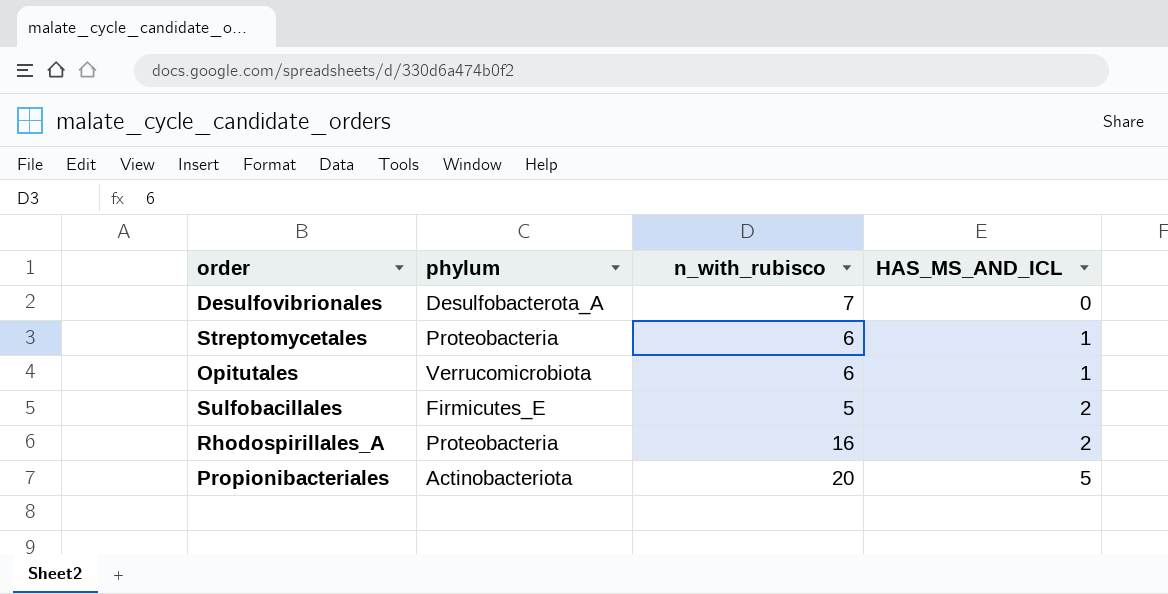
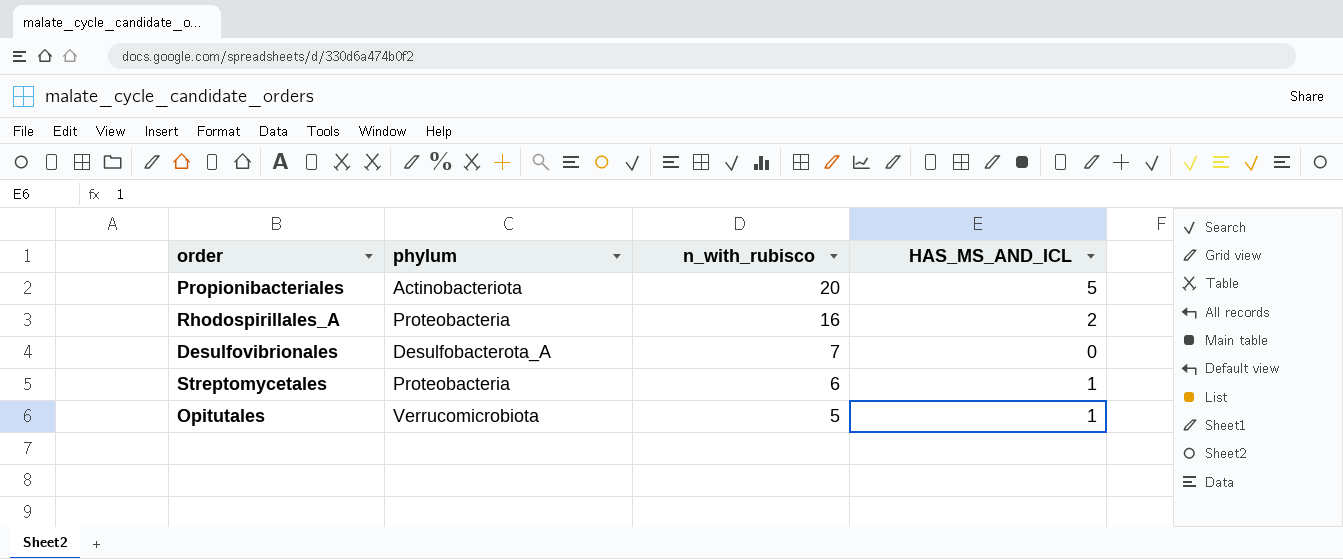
row order: HAS_MS_AND_ICL ascending -> n_with_rubisco descending
row Sulfobacillales: Firmicutes_E | 5 | 2 -> none
Opitutales | n_with_rubisco: 6 -> 5

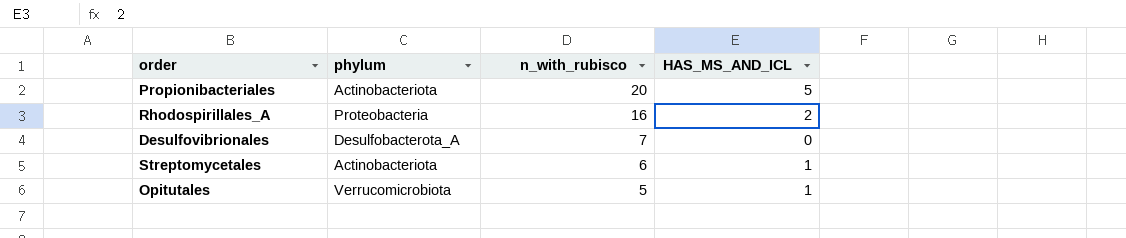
Streptomycetales | phylum: Proteobacteria -> Actinobacteriota

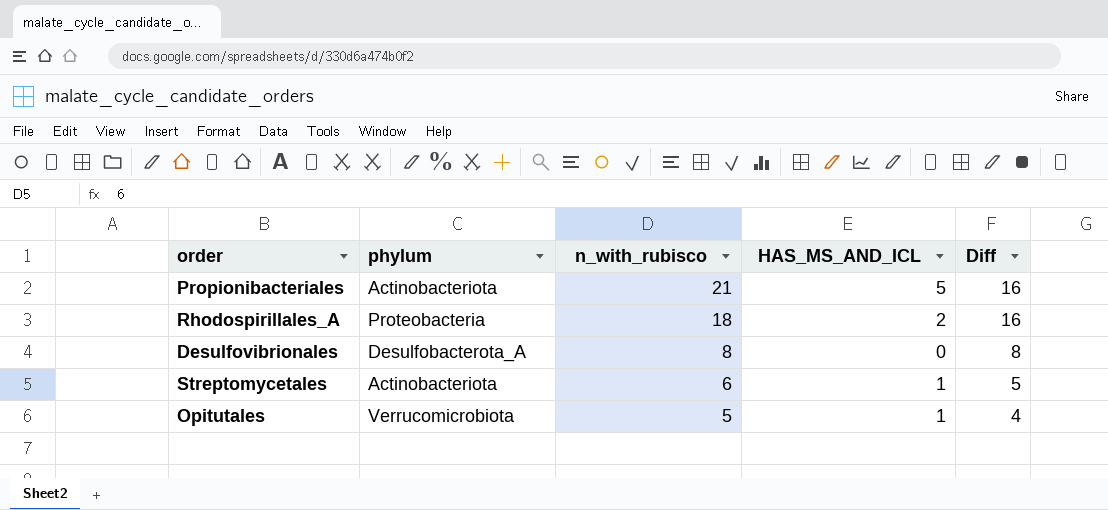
column Diff | formula: none -> [n_with_rubisco] - [HAS_MS_AND_ICL]
Propionibacteriales | n_with_rubisco: 20 -> 21
Rhodospirillales_A | n_with_rubisco: 16 -> 18
Desulfovibrionales | n_with_rubisco: 7 -> 8

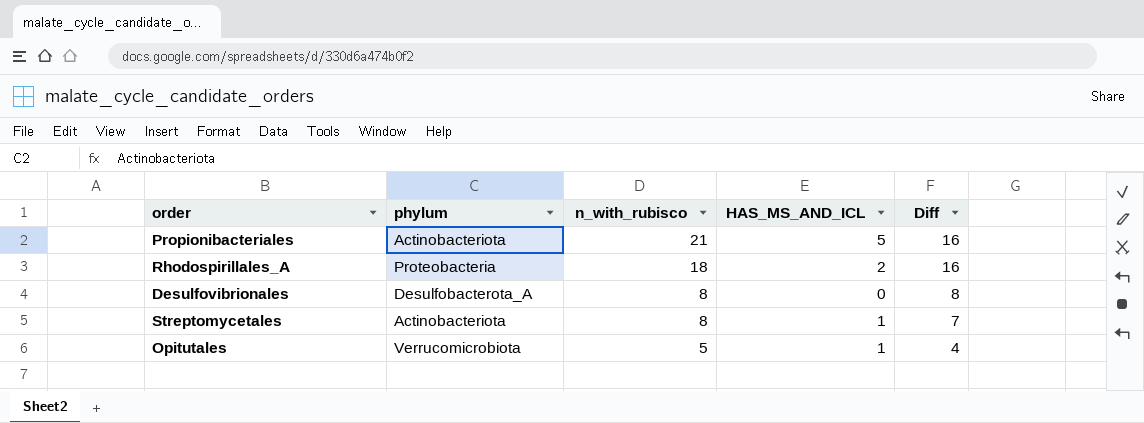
Streptomycetales | n_with_rubisco: 6 -> 8
Streptomycetales | Diff: 5 -> 7

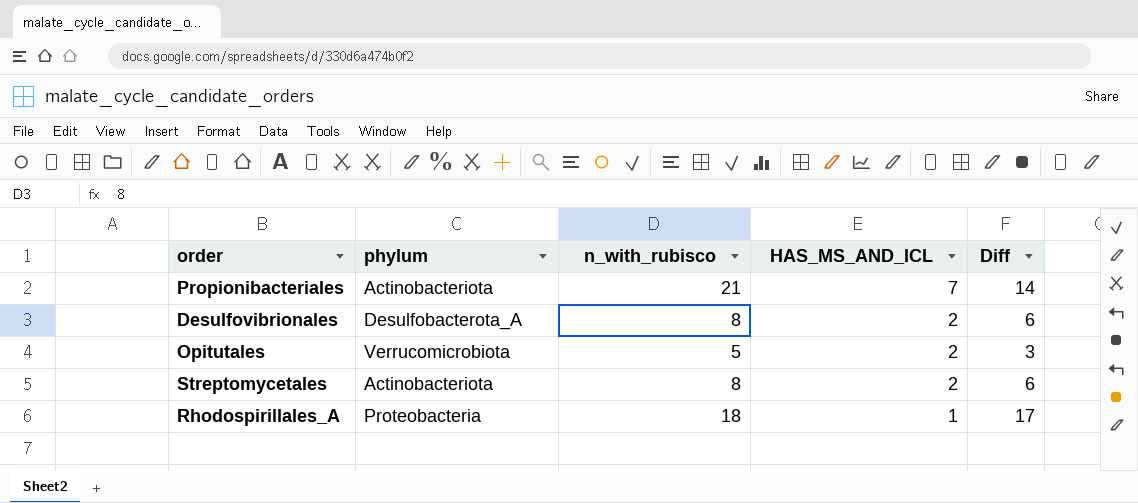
row order: n_with_rubisco descending -> HAS_MS_AND_ICL descending
Propionibacteriales | HAS_MS_AND_ICL: 5 -> 7
Propionibacteriales | Diff: 16 -> 14
Desulfovibrionales | HAS_MS_AND_ICL: 0 -> 2
Desulfovibrionales | Diff: 8 -> 6
Opitutales | HAS_MS_AND_ICL: 1 -> 2
Opitutales | Diff: 4 -> 3
Streptomycetales | HAS_MS_AND_ICL: 1 -> 2
Streptomycetales | Diff: 7 -> 6
Rhodospirillales_A | HAS_MS_AND_ICL: 2 -> 1
Rhodospirillales_A | Diff: 16 -> 17

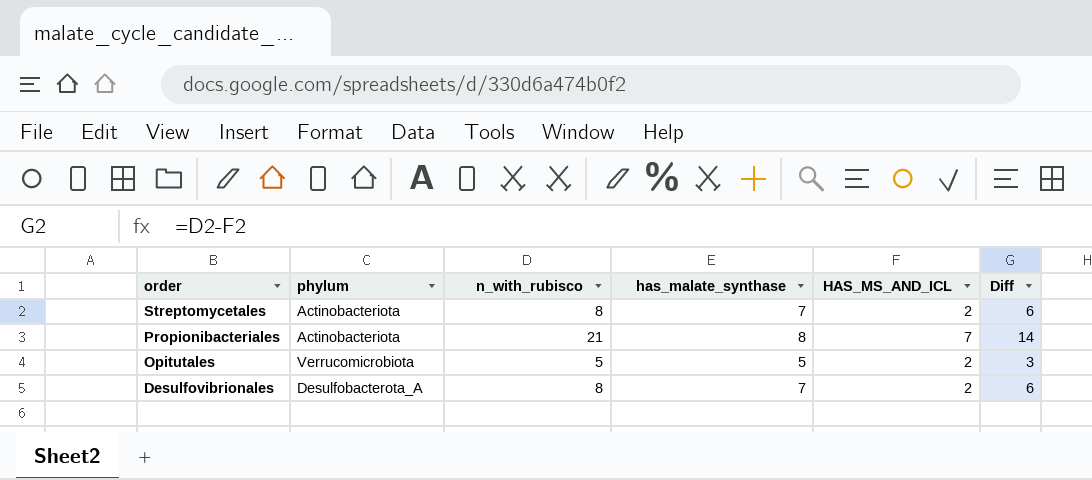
row order: HAS_MS_AND_ICL descending -> order descending
column has_malate_synthase | position: none -> 4
row Rhodospirillales_A: Proteobacteria | 18 | 1 | 17 -> none

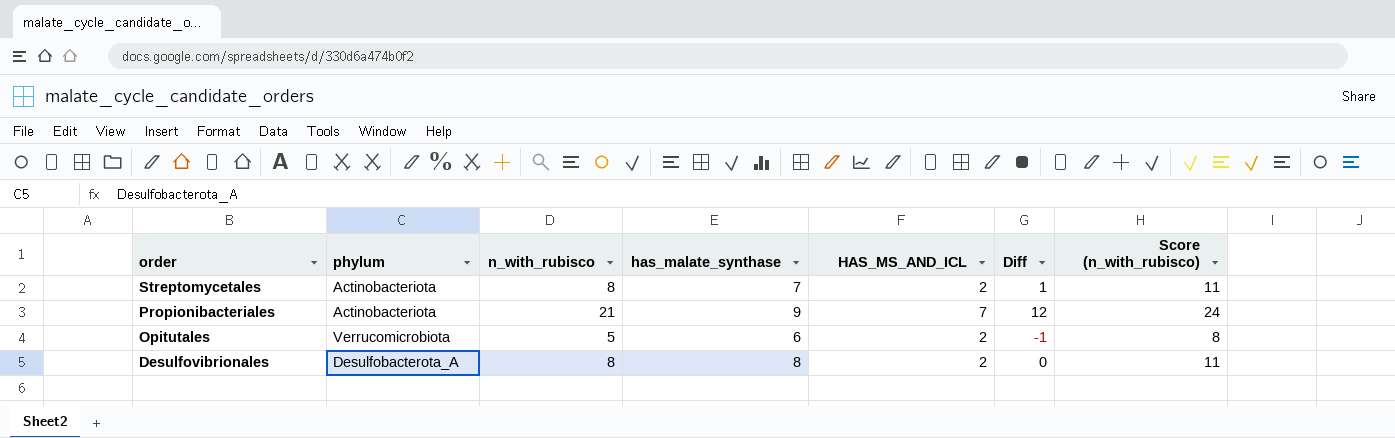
column Diff | formula: [n_with_rubisco] - [HAS_MS_AND_ICL] -> [n_with_rubisco] - [has_malate_synthase]
column Score (n_with_rubisco) | formula: none -> [n_with_rubisco] + 3
Propionibacteriales | has_malate_synthase: 8 -> 9
Opitutales | has_malate_synthase: 5 -> 6
Desulfovibrionales | has_malate_synthase: 7 -> 8

